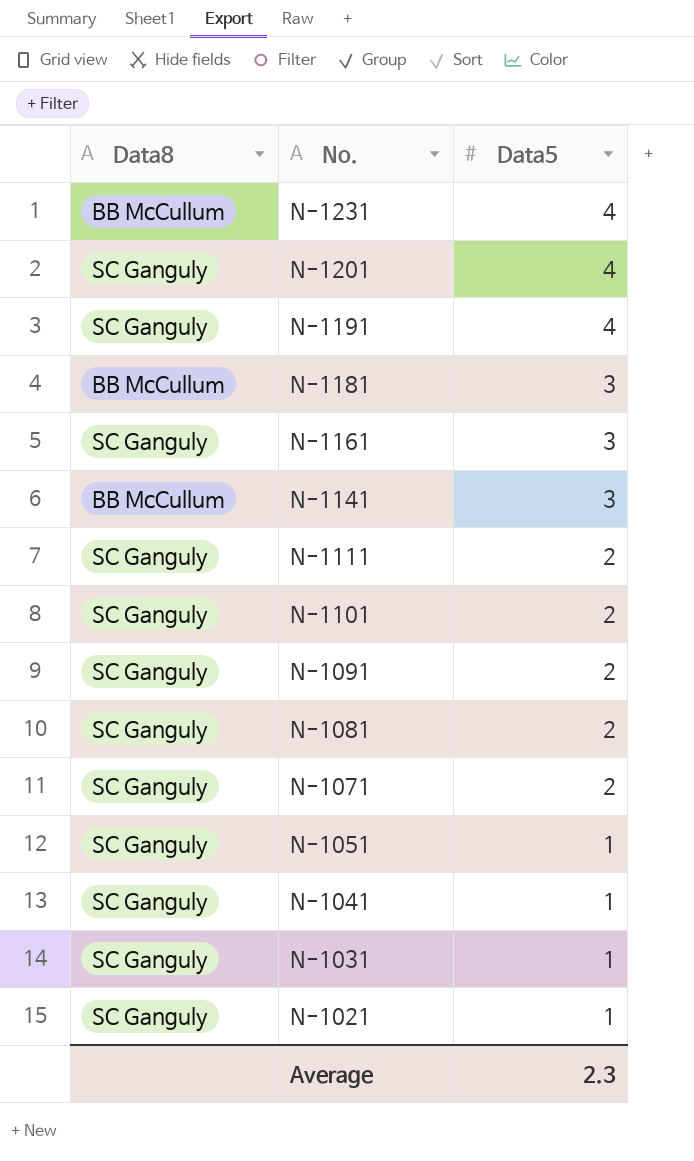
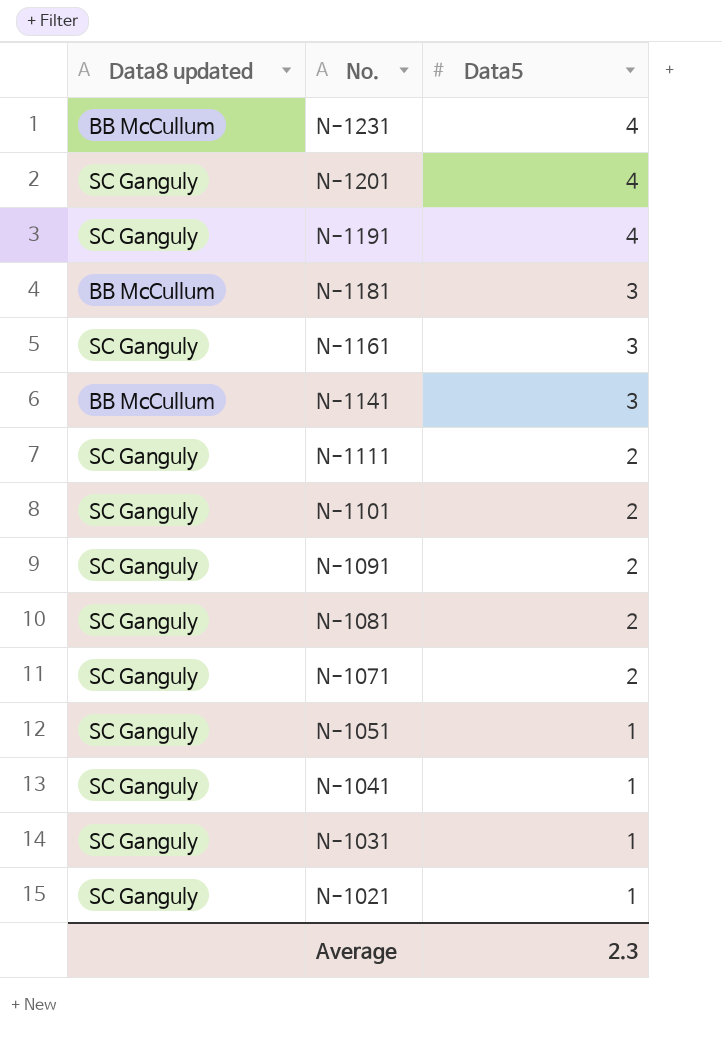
column name: Data8 -> Data8 updated

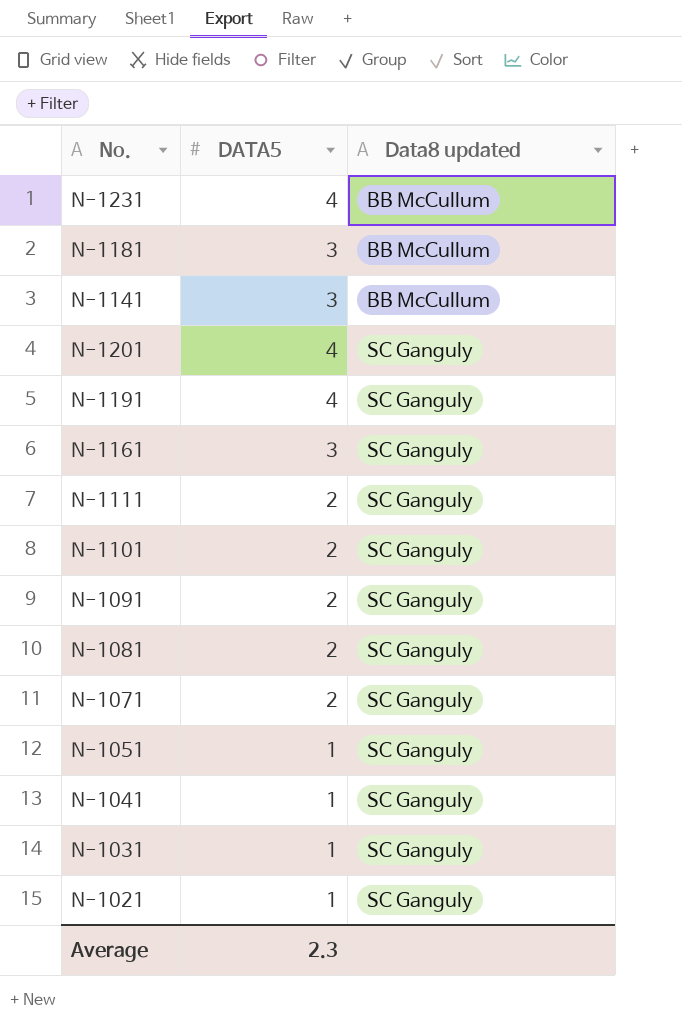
row order: No. descending -> Data8 updated ascending
column name: Data5 -> DATA5
column Data8 updated | position: 1 -> 3

